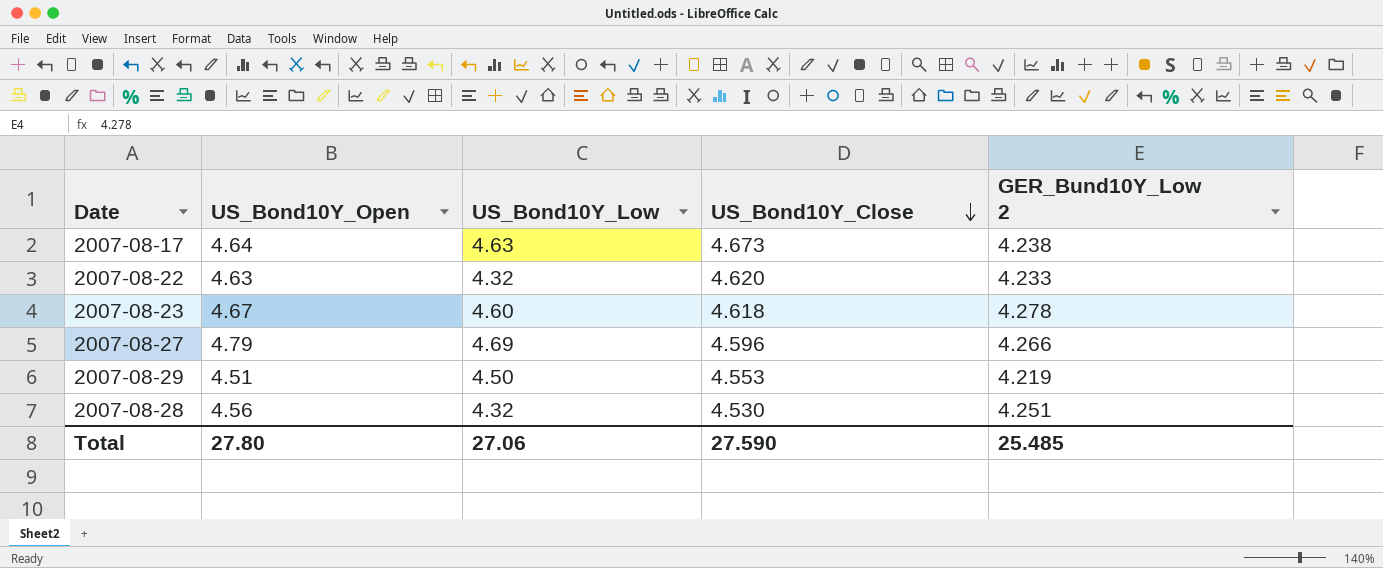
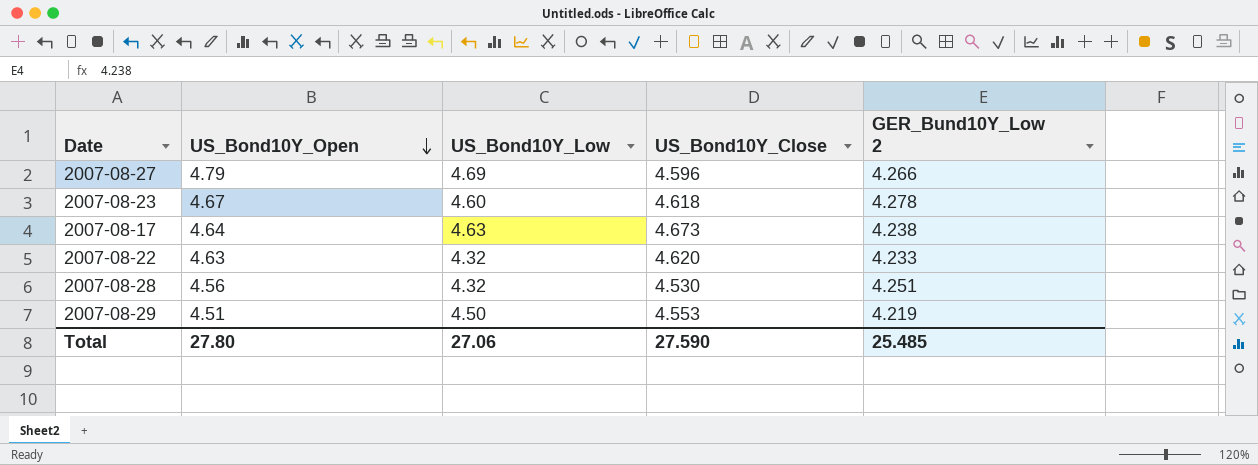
row order: US_Bond10Y_Close descending -> US_Bond10Y_Open descending

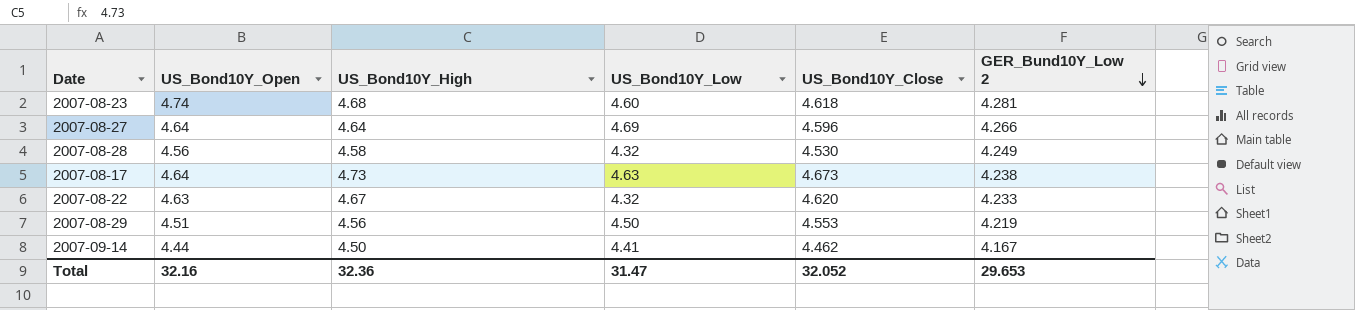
row order: US_Bond10Y_Open descending -> GER_Bund10Y_Low 2 descending
column US_Bond10Y_High | position: none -> 3
2007-08-23 | US_Bond10Y_Open: 4.67 -> 4.74
2007-08-23 | GER_Bund10Y_Low 2: 4.278 -> 4.281
2007-08-27 | US_Bond10Y_Open: 4.79 -> 4.64
2007-08-28 | GER_Bund10Y_Low 2: 4.251 -> 4.249
row 2007-09-14: none -> 4.44 | 4.50 | 4.41 | 4.462 | 4.167
Total | US_Bond10Y_Open: 27.80 -> 32.16
Total | US_Bond10Y_Low: 27.06 -> 31.47
Total | US_Bond10Y_Close: 27.590 -> 32.052
Total | GER_Bund10Y_Low 2: 25.485 -> 29.653

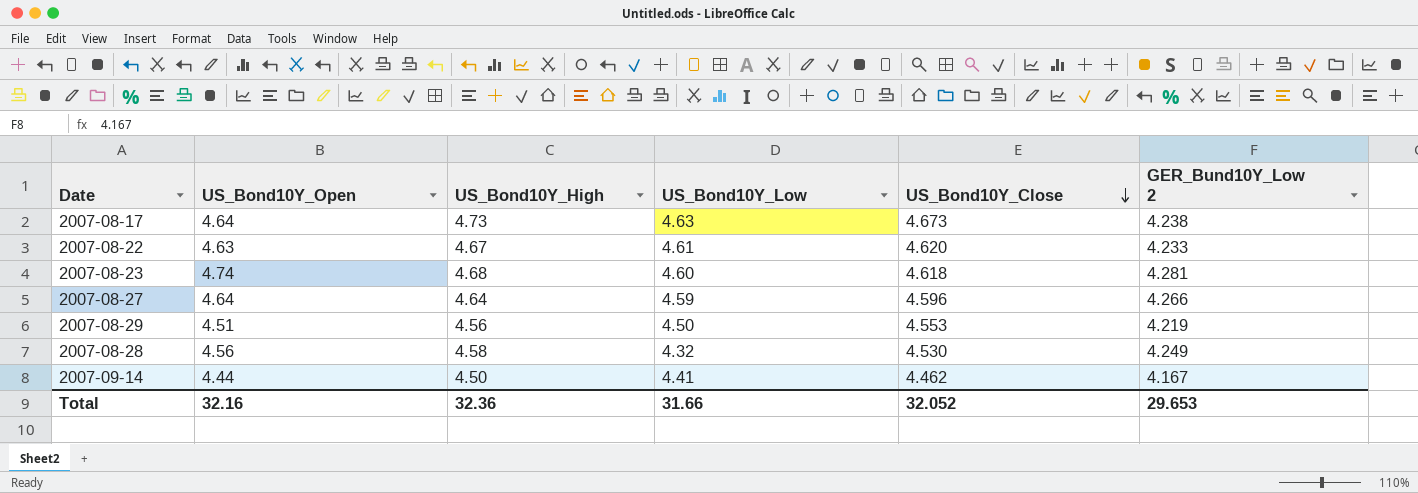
row order: GER_Bund10Y_Low 2 descending -> US_Bond10Y_Close descending
2007-08-22 | US_Bond10Y_Low: 4.32 -> 4.61
2007-08-27 | US_Bond10Y_Low: 4.69 -> 4.59
Total | US_Bond10Y_Low: 31.47 -> 31.66

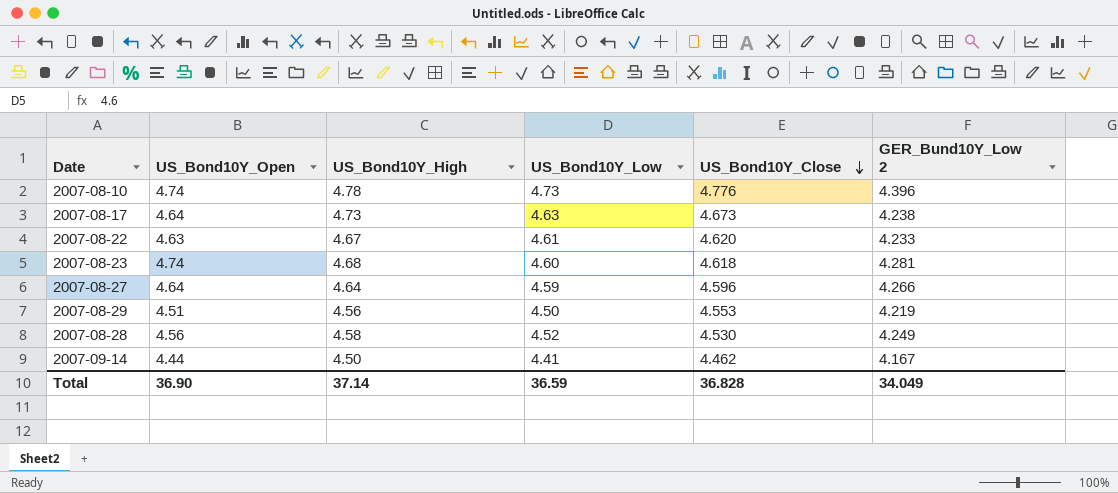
row 2007-08-10: none -> 4.74 | 4.78 | 4.73 | 4.776 | 4.396
2007-08-28 | US_Bond10Y_Low: 4.32 -> 4.52
Total | US_Bond10Y_Open: 32.16 -> 36.90
Total | US_Bond10Y_High: 32.36 -> 37.14
Total | US_Bond10Y_Low: 31.66 -> 36.59
Total | US_Bond10Y_Close: 32.052 -> 36.828
Total | GER_Bund10Y_Low 2: 29.653 -> 34.049

